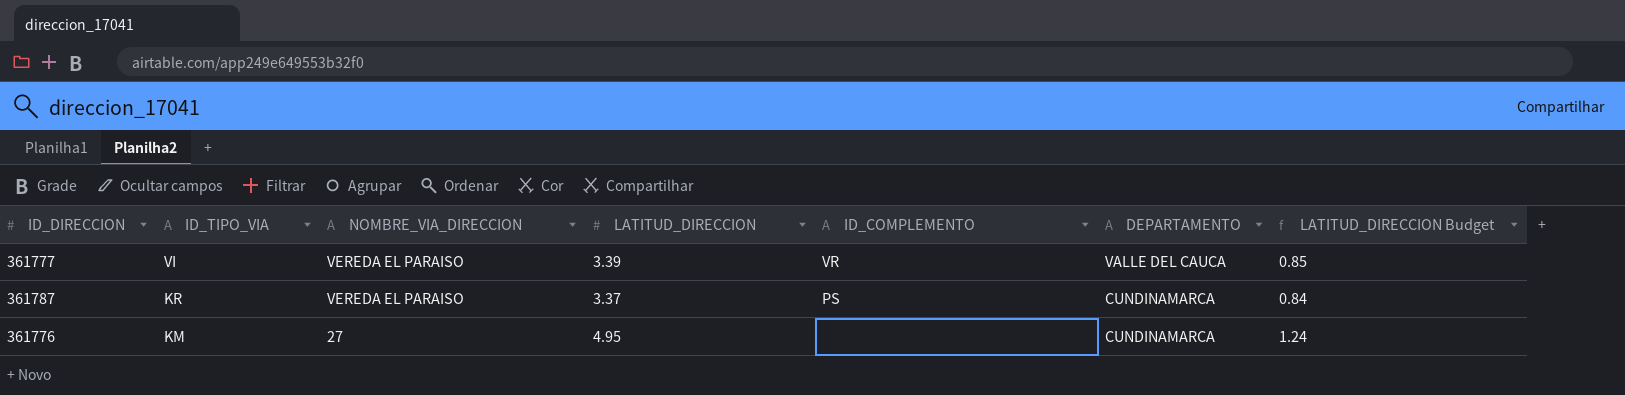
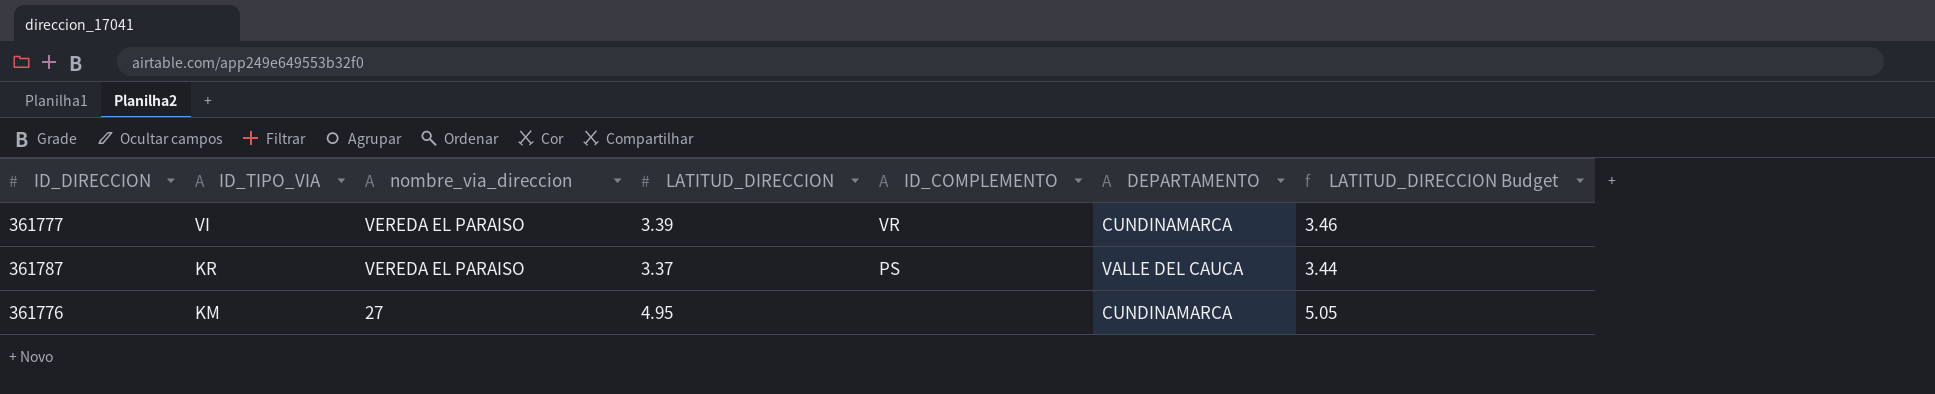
column name: NOMBRE_VIA_DIRECCION -> nombre_via_direccion
column LATITUD_DIRECCION Budget | formula: [LATITUD_DIRECCION] * 0.25 -> [LATITUD_DIRECCION] * 1.02
361777 | DEPARTAMENTO: VALLE DEL CAUCA -> CUNDINAMARCA
361787 | DEPARTAMENTO: CUNDINAMARCA -> VALLE DEL CAUCA

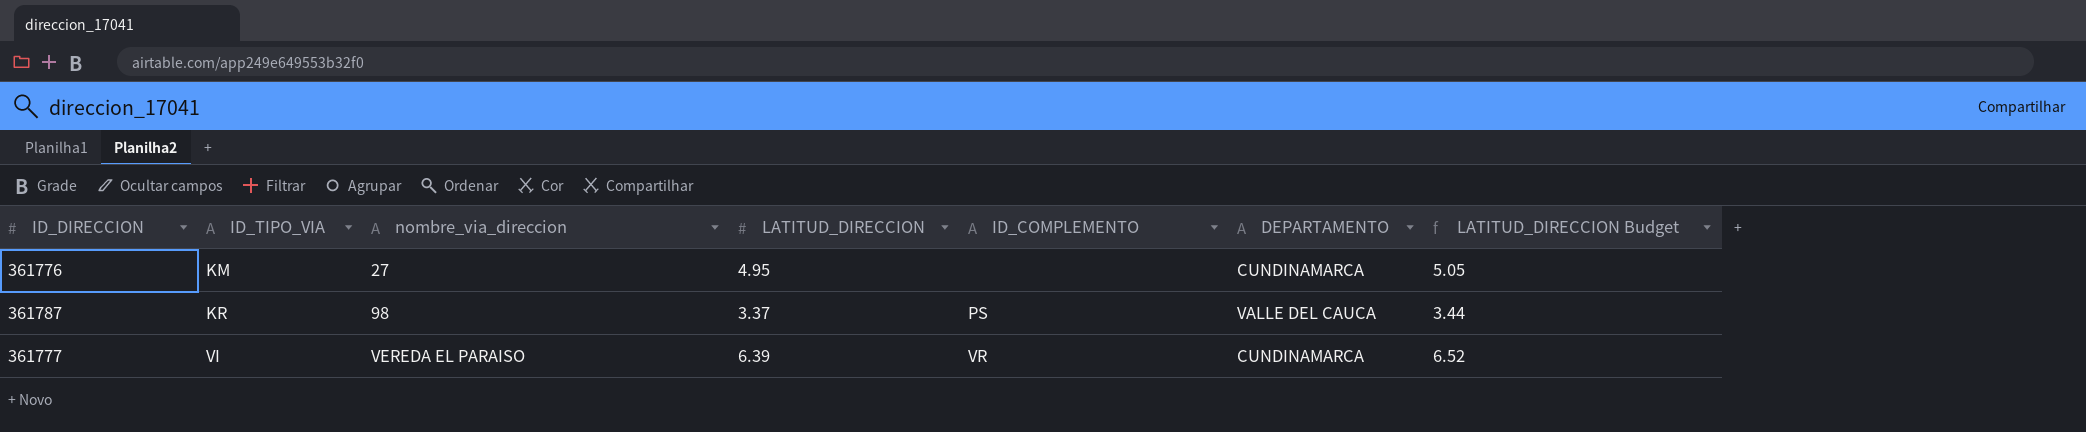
row order: ID_TIPO_VIA descending -> ID_TIPO_VIA ascending
361787 | nombre_via_direccion: VEREDA EL PARAISO -> 98
361777 | LATITUD_DIRECCION: 3.39 -> 6.39
361777 | LATITUD_DIRECCION Budget: 3.46 -> 6.52

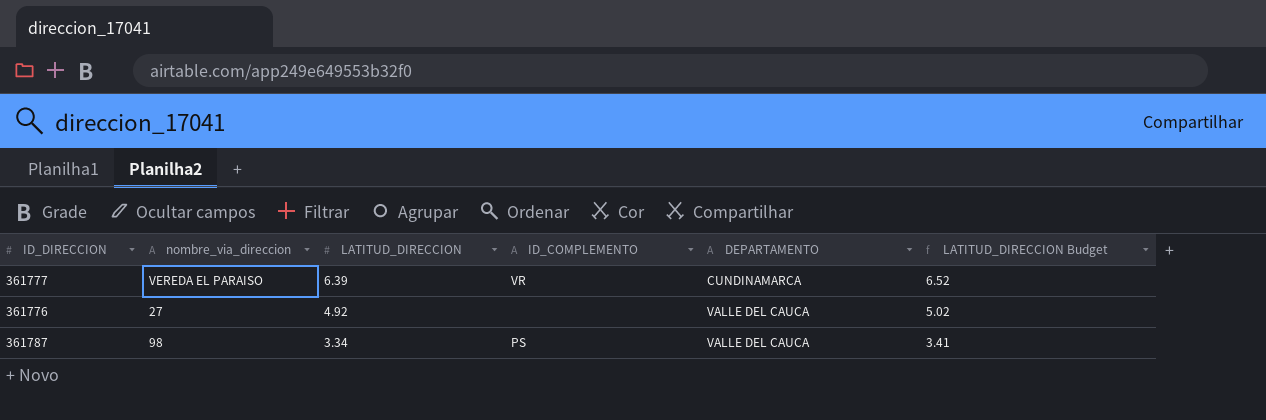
row order: ID_TIPO_VIA ascending -> LATITUD_DIRECCION descending
column ID_TIPO_VIA | position: 2 -> none
361776 | LATITUD_DIRECCION: 4.95 -> 4.92
361776 | DEPARTAMENTO: CUNDINAMARCA -> VALLE DEL CAUCA
361776 | LATITUD_DIRECCION Budget: 5.05 -> 5.02
361787 | LATITUD_DIRECCION: 3.37 -> 3.34
361787 | LATITUD_DIRECCION Budget: 3.44 -> 3.41

